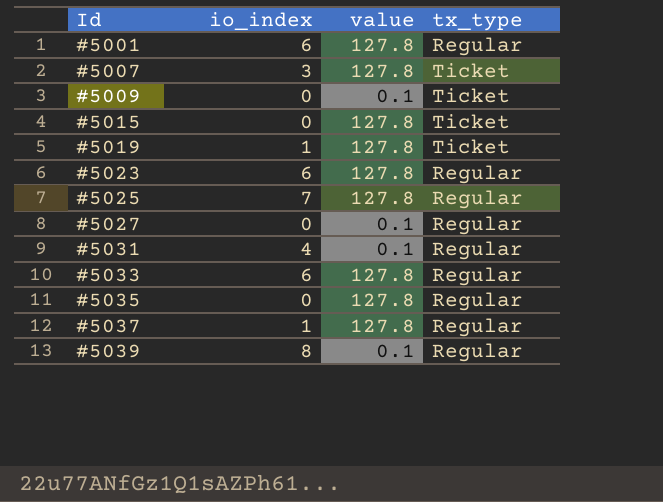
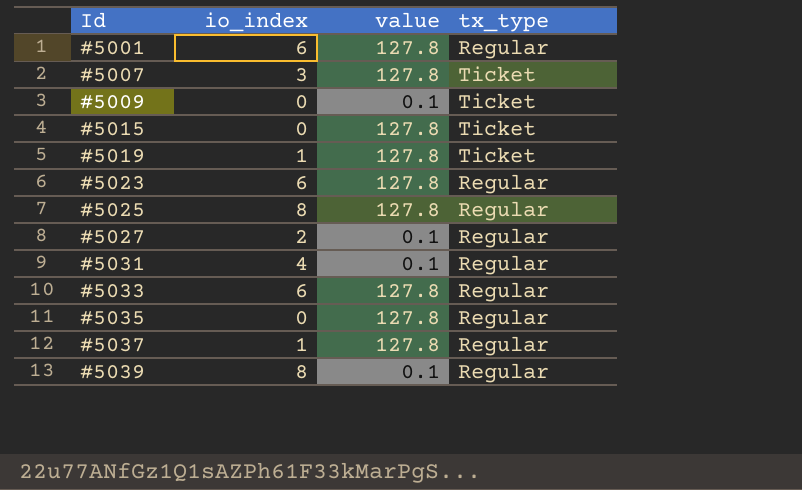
#5025 | io_index: 7 -> 8
#5027 | io_index: 0 -> 2

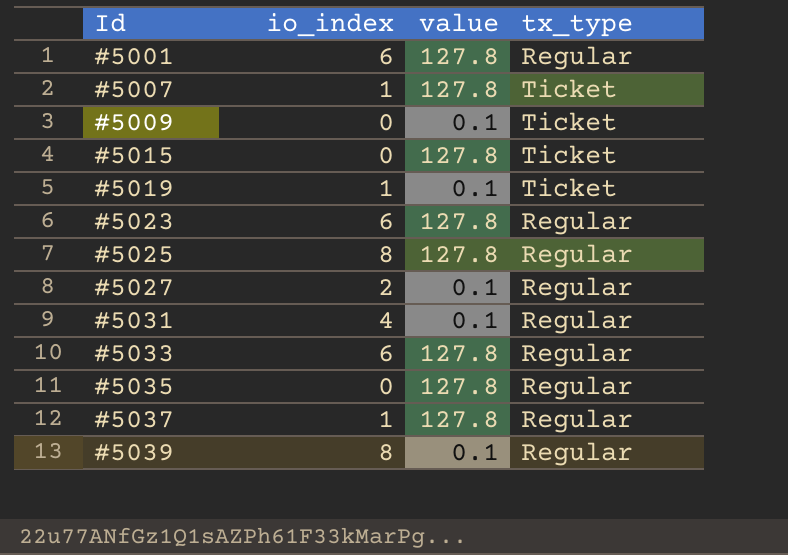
#5007 | io_index: 3 -> 1
#5019 | value: 127.8 -> 0.1

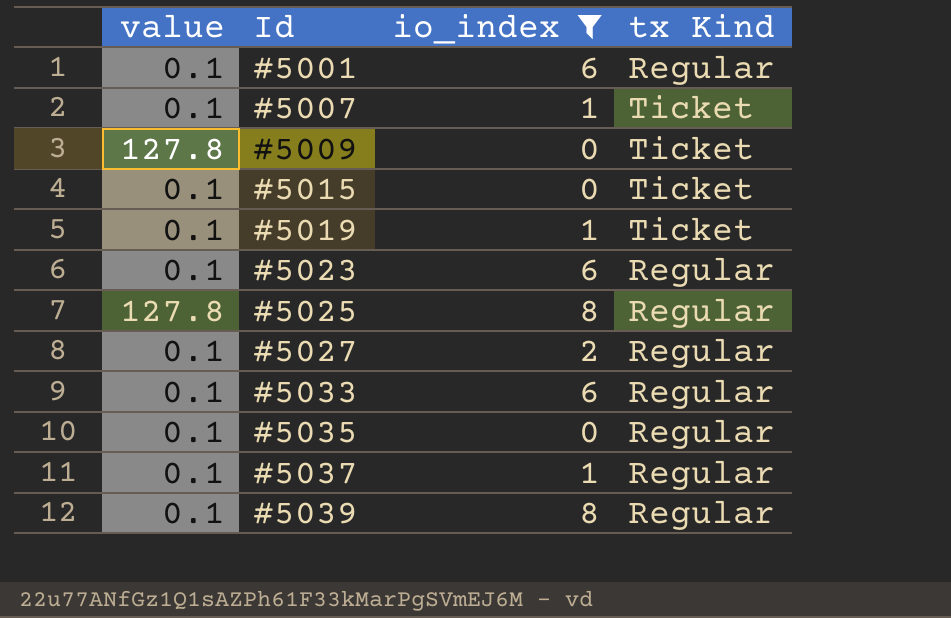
filter: none -> io_index != 4
column value | position: 3 -> 1
column name: tx_type -> tx Kind
#5001 | value: 127.8 -> 0.1
#5007 | value: 127.8 -> 0.1
#5009 | value: 0.1 -> 127.8
#5015 | value: 127.8 -> 0.1
#5023 | value: 127.8 -> 0.1
#5033 | value: 127.8 -> 0.1
#5035 | value: 127.8 -> 0.1
#5037 | value: 127.8 -> 0.1

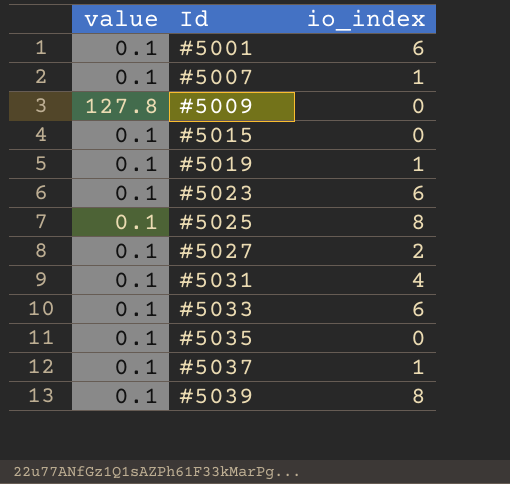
filter: io_index != 4 -> none
column tx Kind | position: 4 -> none
#5025 | value: 127.8 -> 0.1

